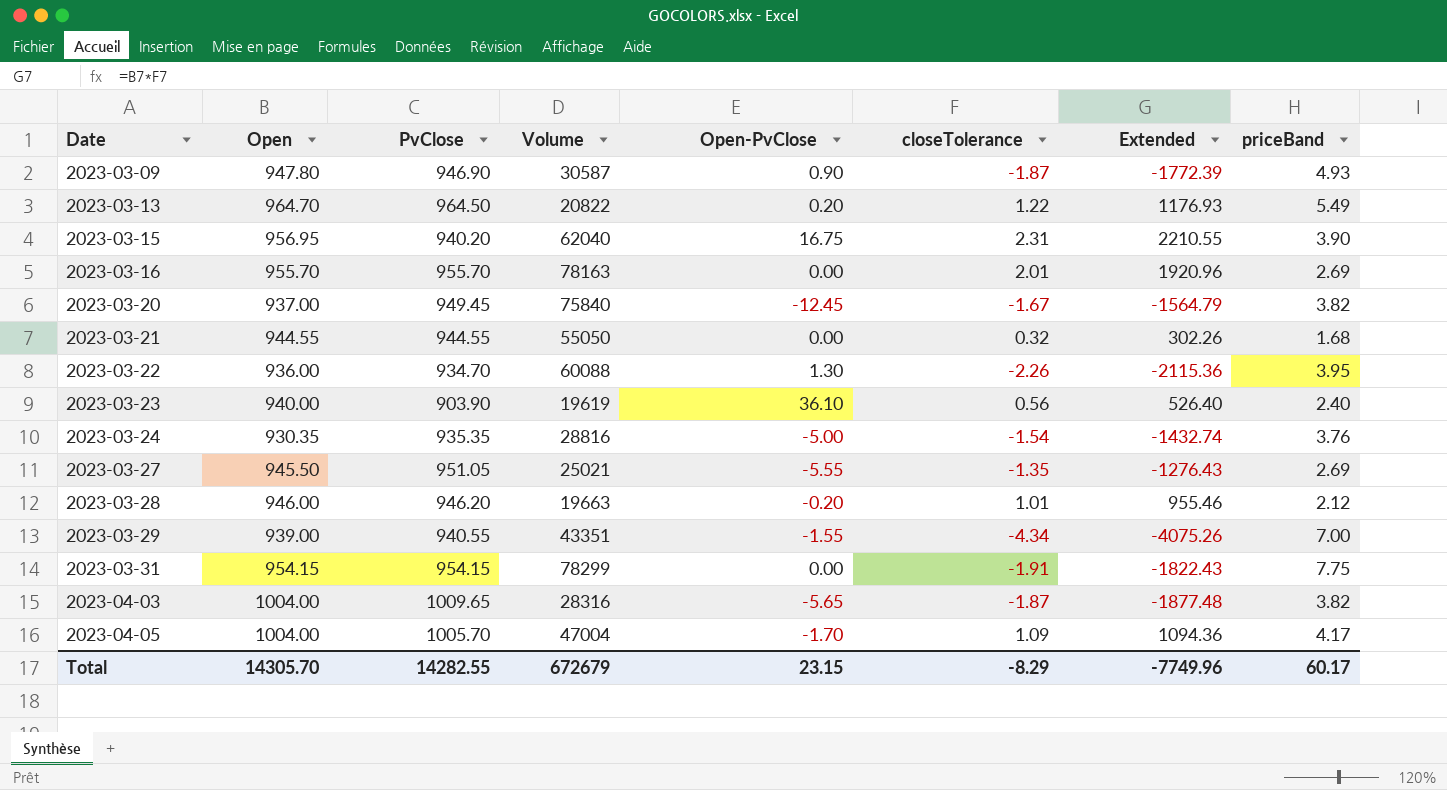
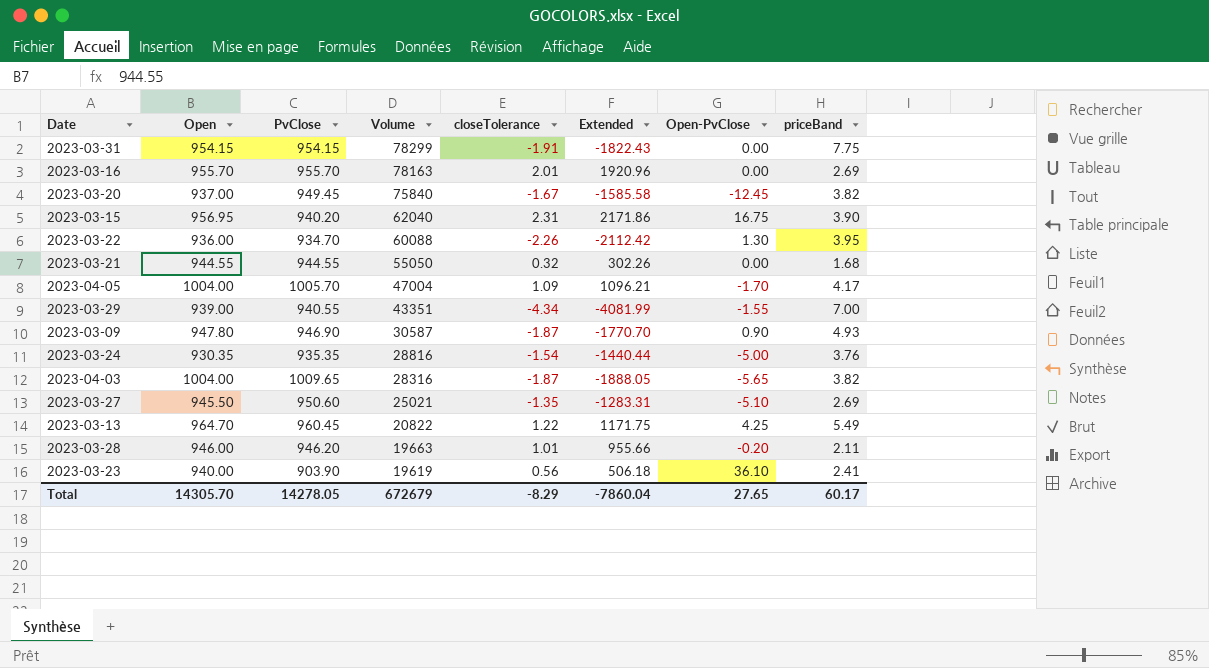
row order: Date ascending -> Volume descending
column Extended | formula: [Open] * [closeTolerance] -> [PvClose] * [closeTolerance]
column Open-PvClose | position: 5 -> 7
2023-03-27 | PvClose: 951.05 -> 950.60
2023-03-27 | Open-PvClose: -5.55 -> -5.10
2023-03-13 | PvClose: 964.50 -> 960.45
2023-03-13 | Open-PvClose: 0.20 -> 4.25
2023-03-28 | priceBand: 2.12 -> 2.11
2023-03-23 | priceBand: 2.40 -> 2.41
Total | PvClose: 14282.55 -> 14278.05
Total | Extended: -7749.96 -> -7860.04
Total | Open-PvClose: 23.15 -> 27.65

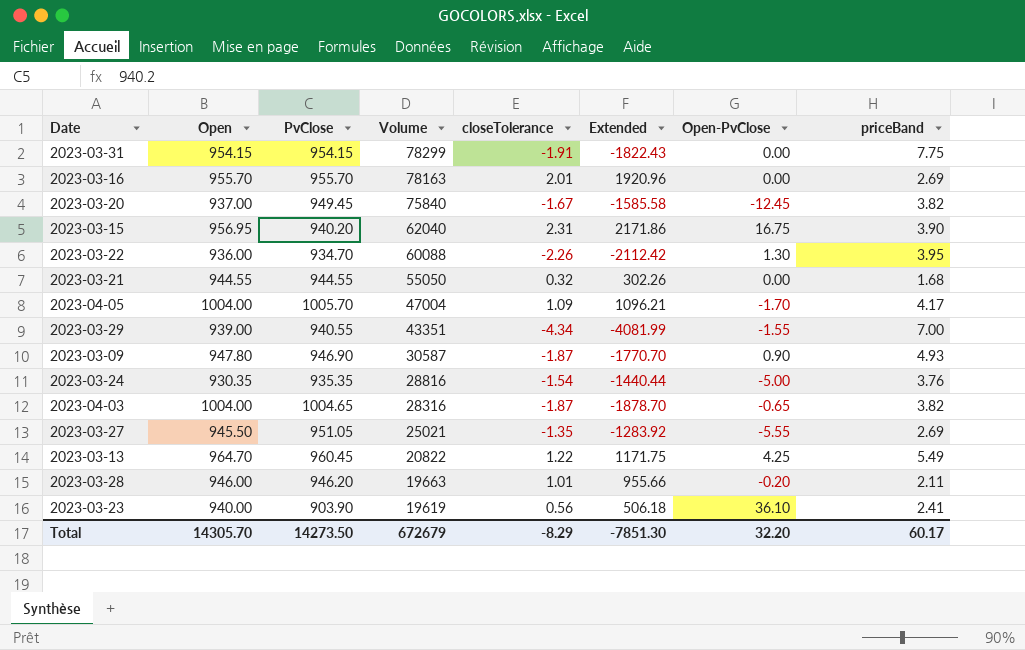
2023-04-03 | PvClose: 1009.65 -> 1004.65
2023-04-03 | Extended: -1888.05 -> -1878.70
2023-04-03 | Open-PvClose: -5.65 -> -0.65
2023-03-27 | PvClose: 950.60 -> 951.05
2023-03-27 | Extended: -1283.31 -> -1283.92
2023-03-27 | Open-PvClose: -5.10 -> -5.55
Total | PvClose: 14278.05 -> 14273.50
Total | Extended: -7860.04 -> -7851.30
Total | Open-PvClose: 27.65 -> 32.20

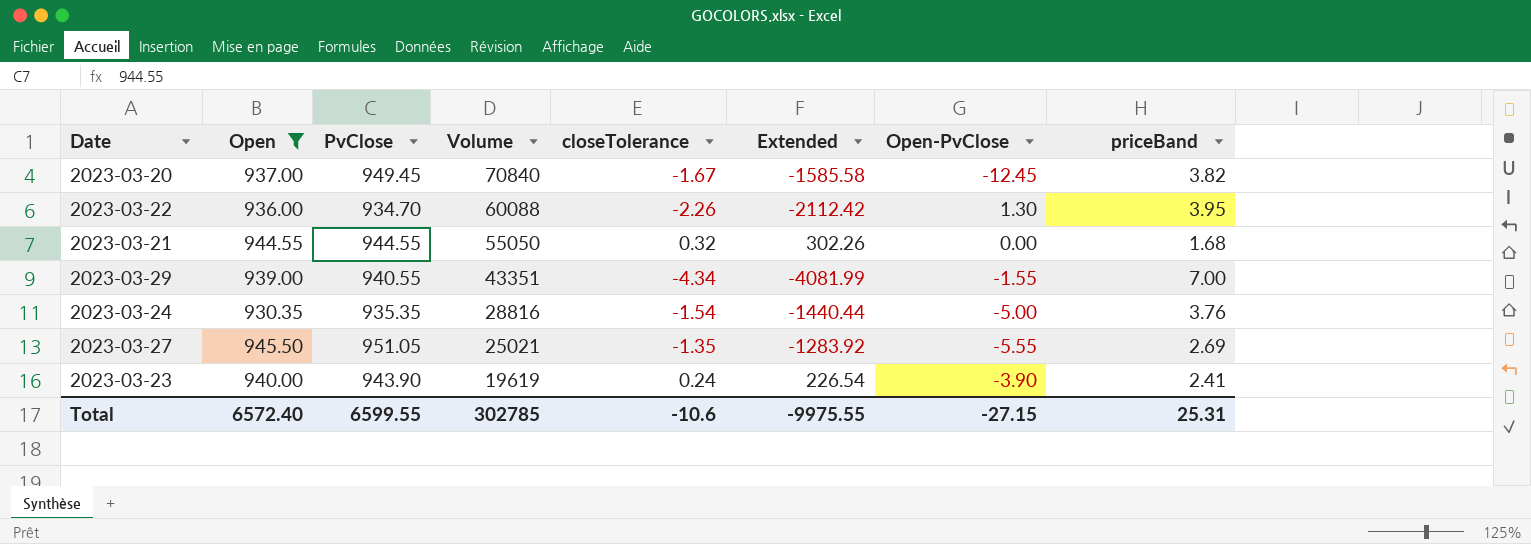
filter: none -> Open <= 945.50
2023-03-20 | Volume: 75840 -> 70840
2023-03-23 | PvClose: 903.90 -> 943.90
2023-03-23 | closeTolerance: 0.56 -> 0.24
2023-03-23 | Extended: 506.18 -> 226.54
2023-03-23 | Open-PvClose: 36.10 -> -3.90
Total | Open: 14305.70 -> 6572.40
Total | PvClose: 14273.50 -> 6599.55
Total | Volume: 672679 -> 302785
Total | closeTolerance: -8.29 -> -10.6
Total | Extended: -7851.30 -> -9975.55
Total | Open-PvClose: 32.20 -> -27.15
Total | priceBand: 60.17 -> 25.31

